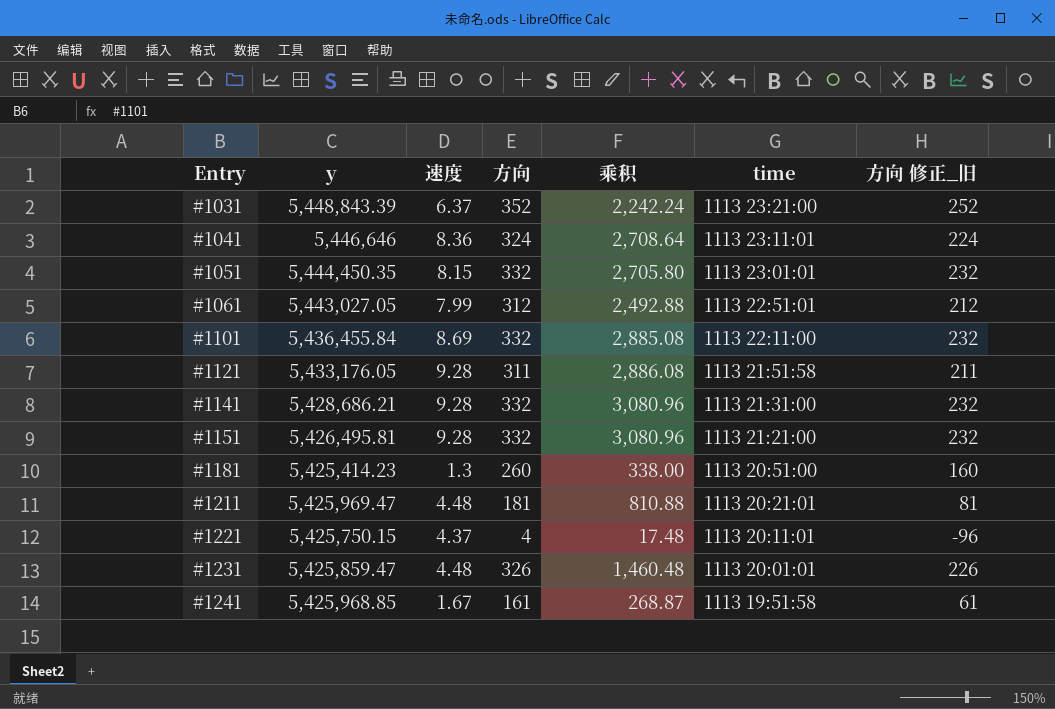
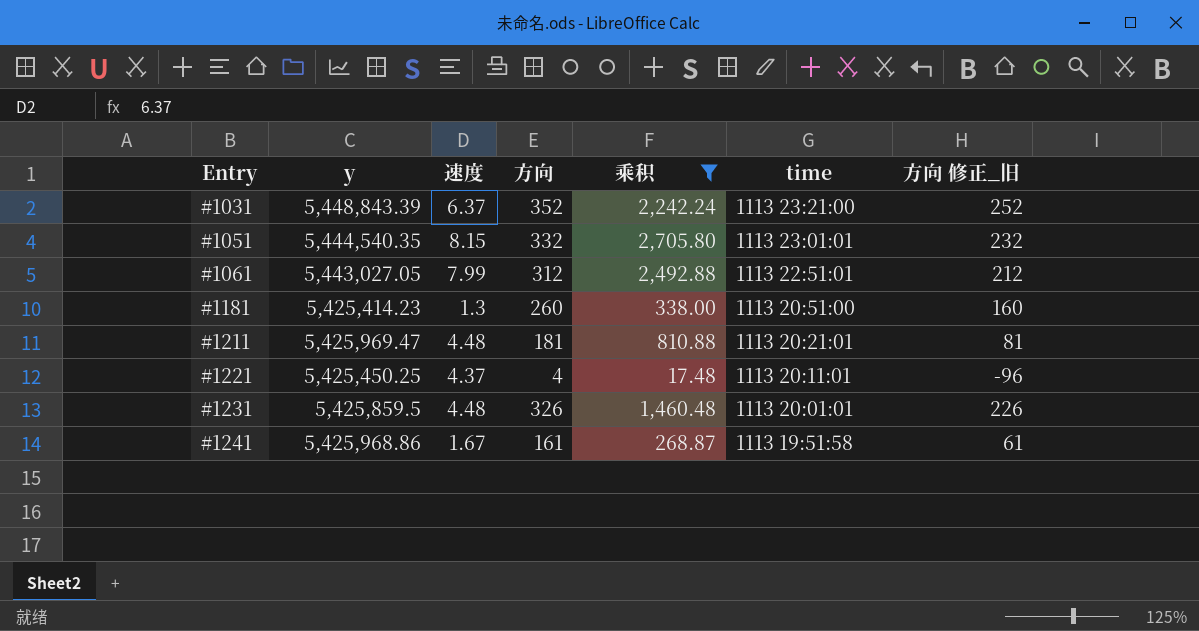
filter: none -> 乘积 <= 2,705.80
#1051 | y: 5,444,450.35 -> 5,444,540.35
#1221 | y: 5,425,750.15 -> 5,425,450.25
#1231 | y: 5,425,859.47 -> 5,425,859.5
#1241 | y: 5,425,968.85 -> 5,425,968.86

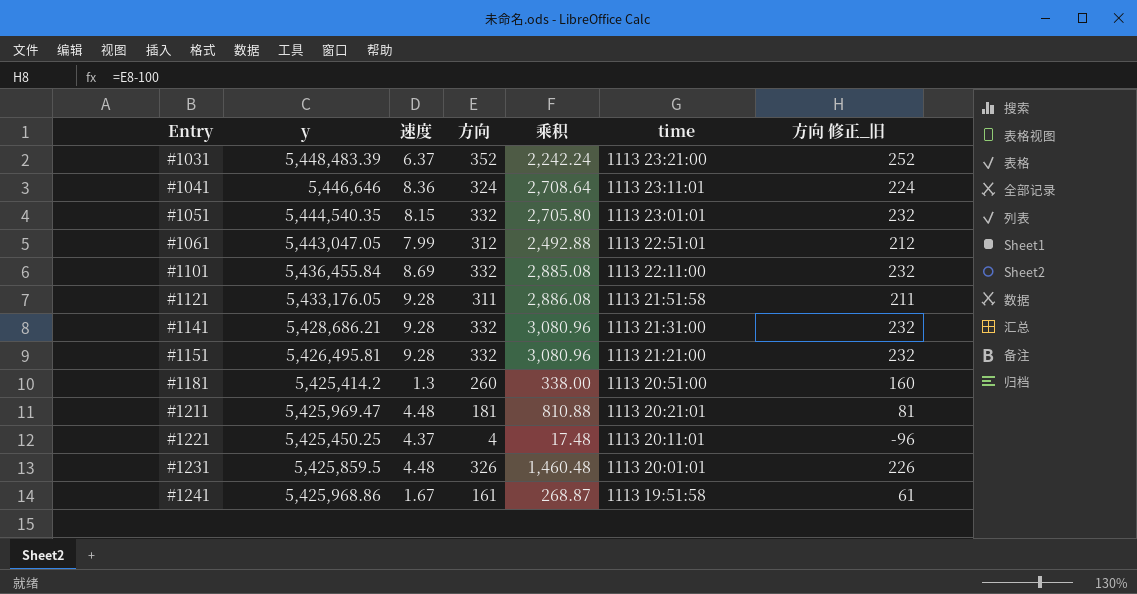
filter: 乘积 <= 2,705.80 -> none
#1031 | y: 5,448,843.39 -> 5,448,483.39
#1061 | y: 5,443,027.05 -> 5,443,047.05
#1181 | y: 5,425,414.23 -> 5,425,414.2

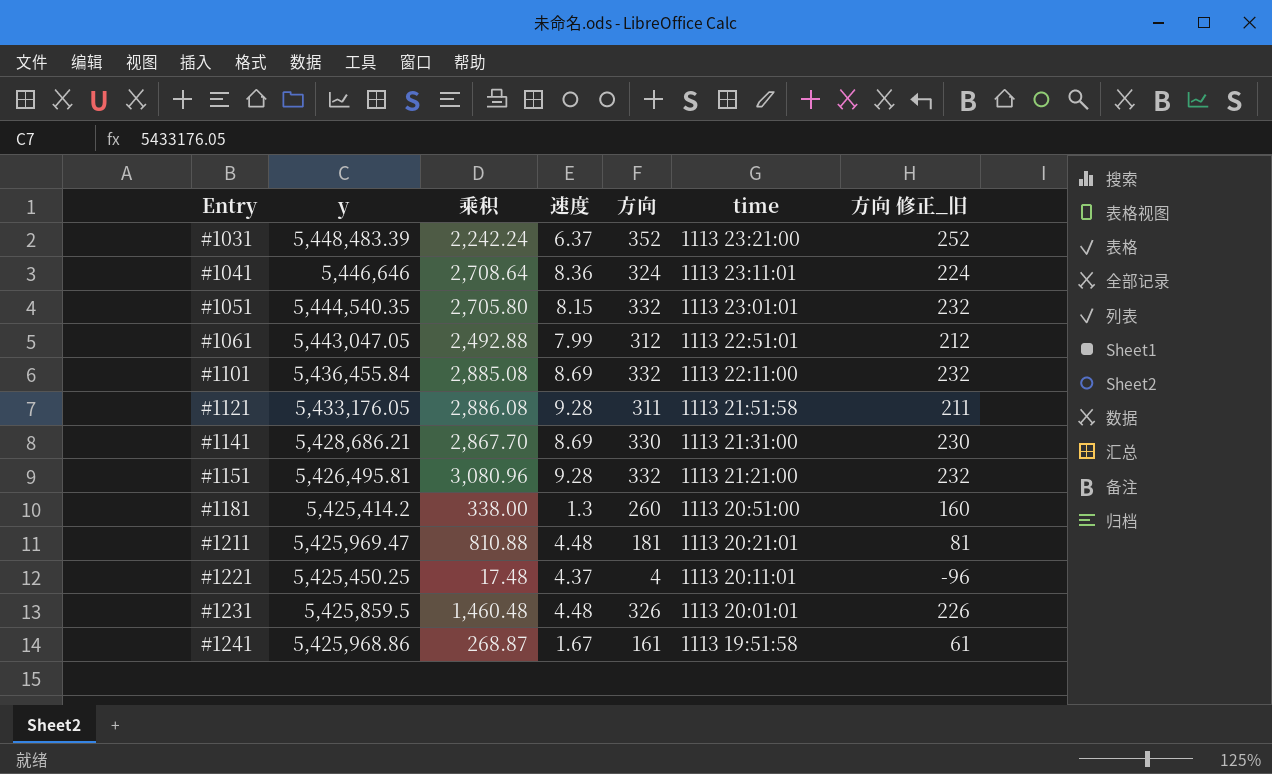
column 乘积 | position: 5 -> 3
#1141 | 乘积: 3,080.96 -> 2,867.70
#1141 | 速度: 9.28 -> 8.69
#1141 | 方向: 332 -> 330
#1141 | 方向 修正_旧: 232 -> 230

